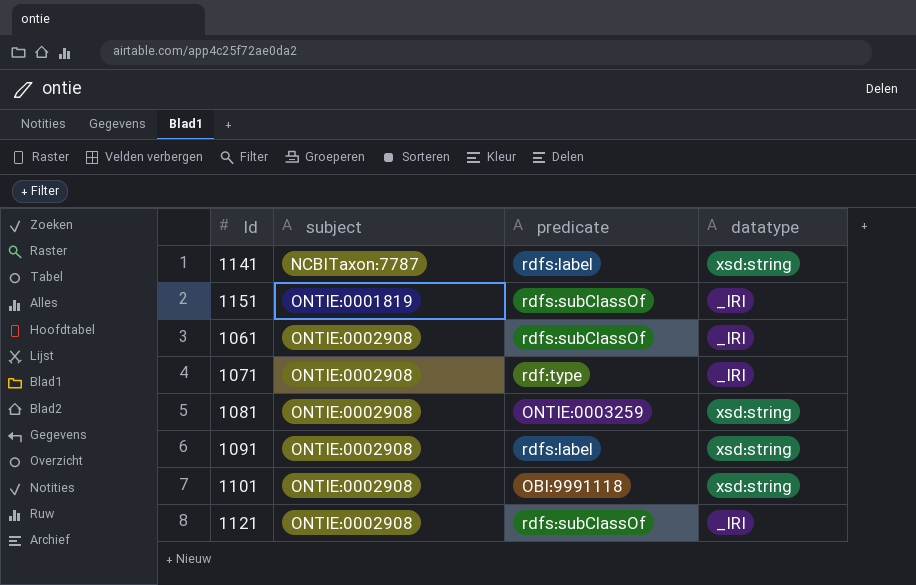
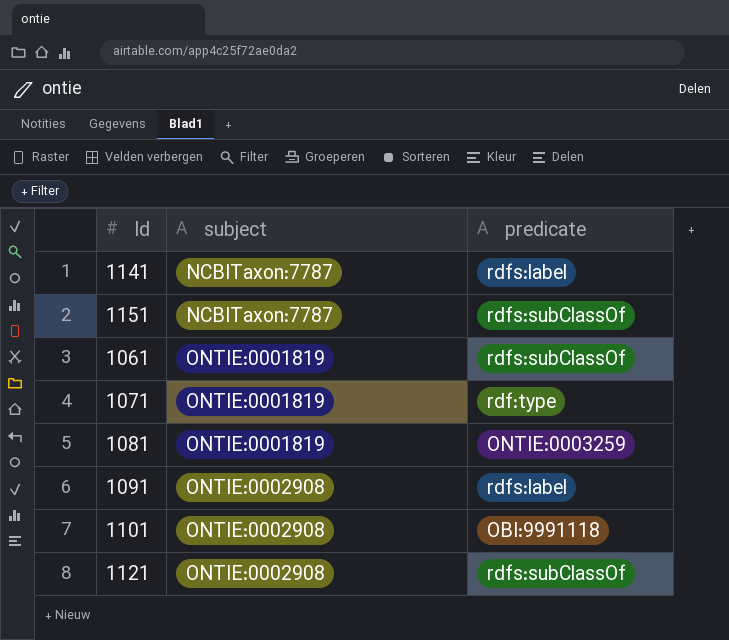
column datatype | position: 4 -> none
1151 | subject: ONTIE:0001819 -> NCBITaxon:7787
1061 | subject: ONTIE:0002908 -> ONTIE:0001819
1071 | subject: ONTIE:0002908 -> ONTIE:0001819
1081 | subject: ONTIE:0002908 -> ONTIE:0001819

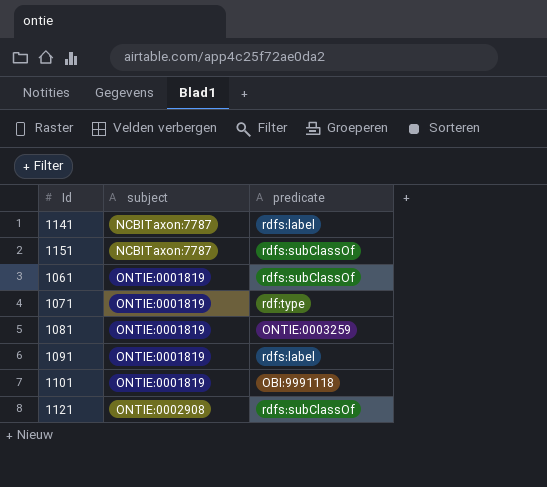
1091 | subject: ONTIE:0002908 -> ONTIE:0001819
1101 | subject: ONTIE:0002908 -> ONTIE:0001819

